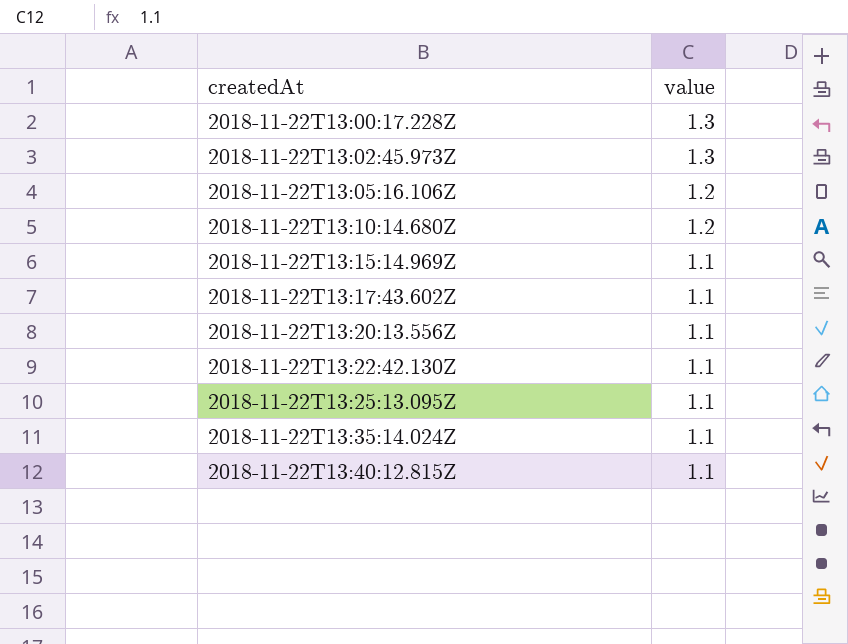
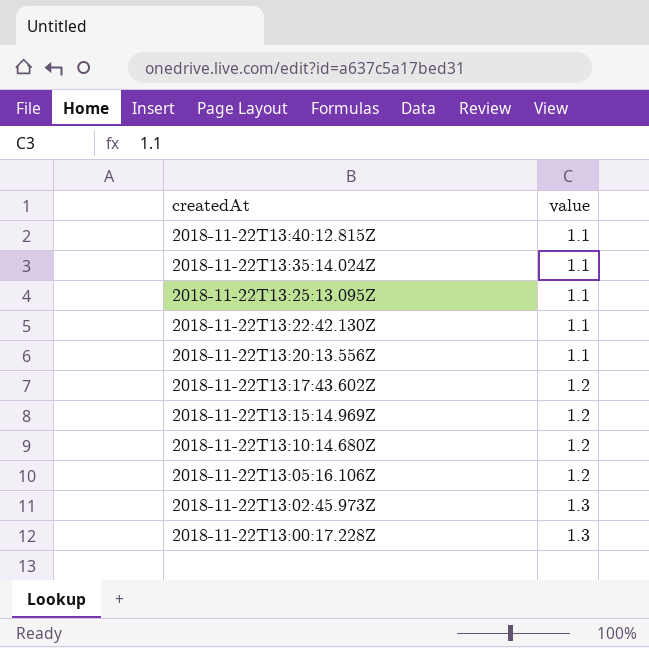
row order: createdAt ascending -> createdAt descending
2018-11-22T13:17:43.602Z | value: 1.1 -> 1.2
2018-11-22T13:15:14.969Z | value: 1.1 -> 1.2

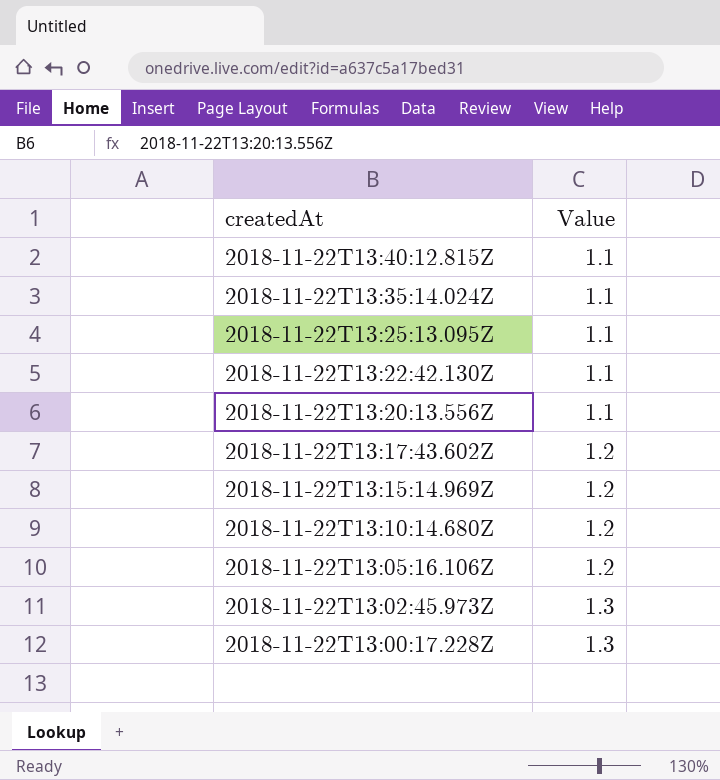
column name: value -> Value

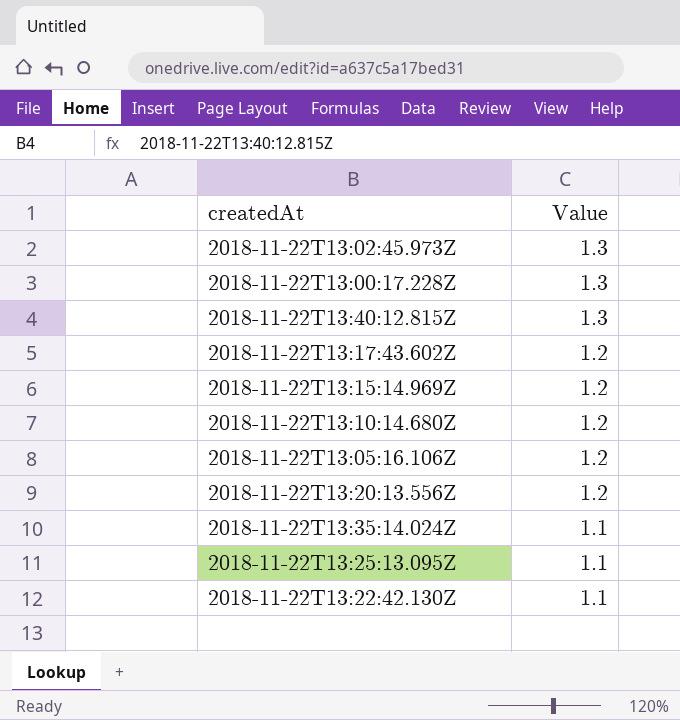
row order: createdAt descending -> Value descending
2018-11-22T13:40:12.815Z | Value: 1.1 -> 1.3
2018-11-22T13:20:13.556Z | Value: 1.1 -> 1.2

